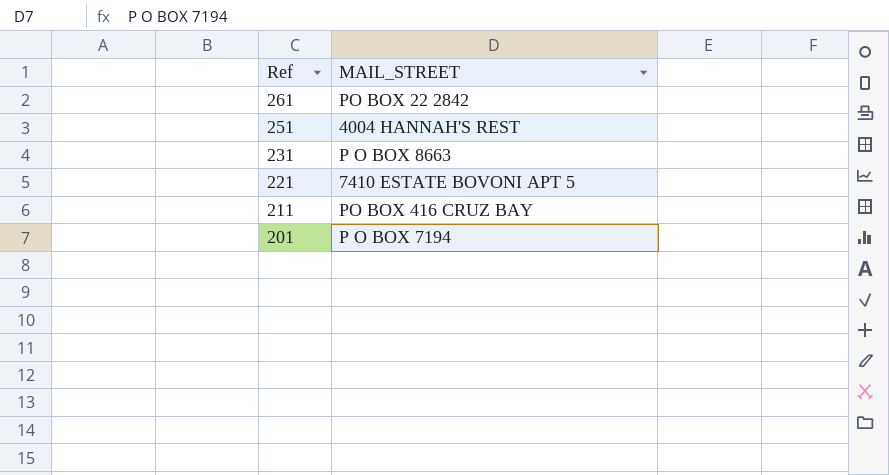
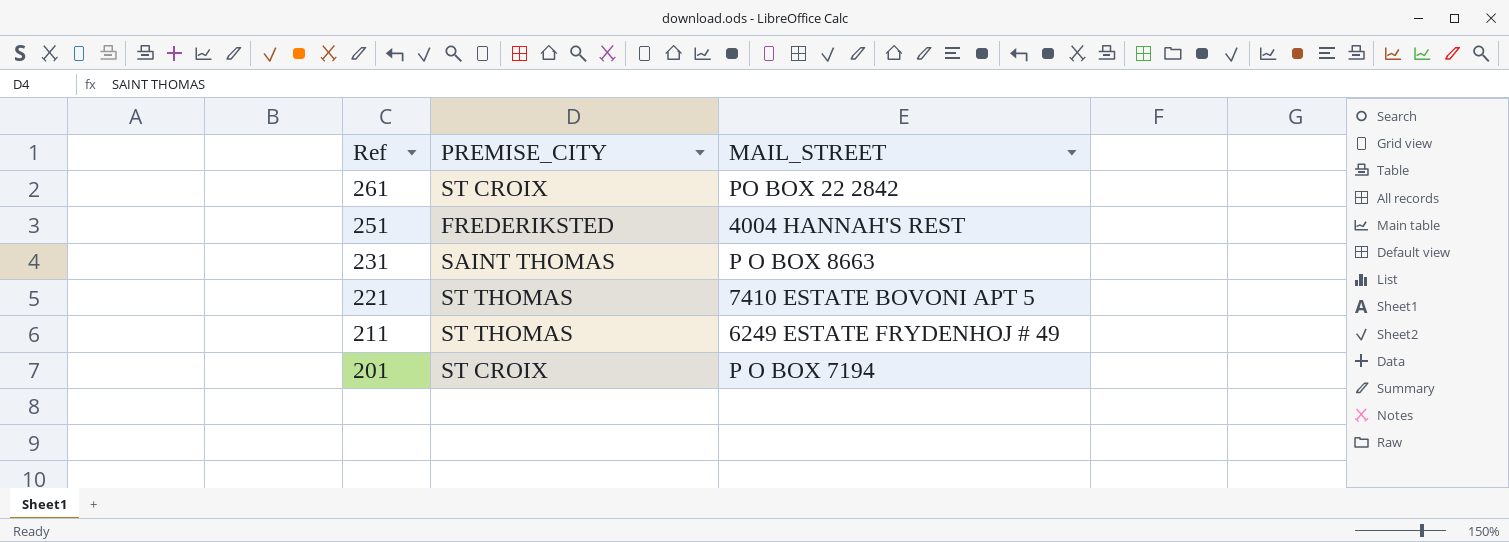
column PREMISE_CITY | position: none -> 2
211 | MAIL_STREET: PO BOX 416 CRUZ BAY -> 6249 ESTATE FRYDENHOJ # 49

